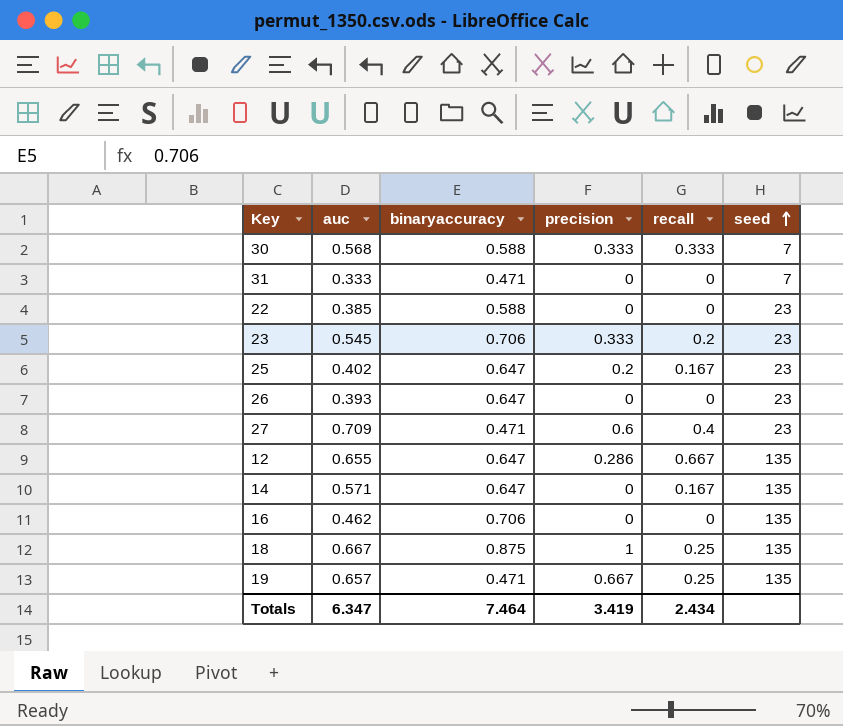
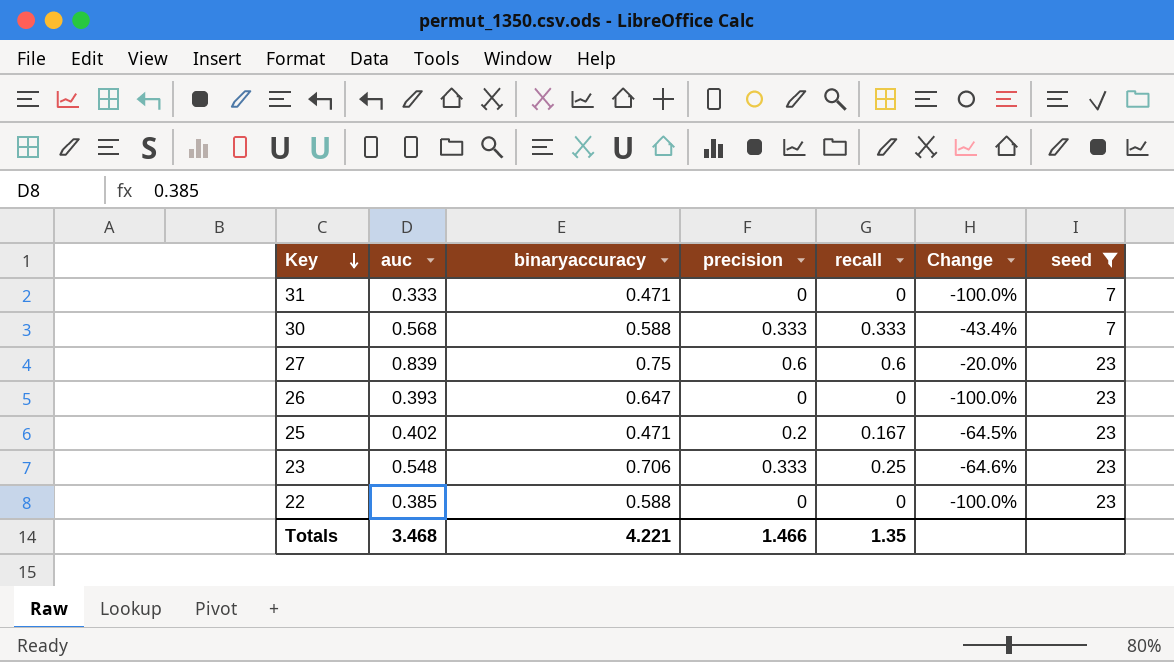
filter: none -> seed != 135
row order: seed ascending -> Key descending
column Change | formula: none -> ([recall] - [binaryaccuracy]) / [binaryaccuracy]
27 | auc: 0.709 -> 0.839
27 | binaryaccuracy: 0.471 -> 0.75
27 | recall: 0.4 -> 0.6
25 | binaryaccuracy: 0.647 -> 0.471
23 | auc: 0.545 -> 0.548
23 | recall: 0.2 -> 0.25
Totals | auc: 6.347 -> 3.468
Totals | binaryaccuracy: 7.464 -> 4.221
Totals | precision: 3.419 -> 1.466
Totals | recall: 2.434 -> 1.35

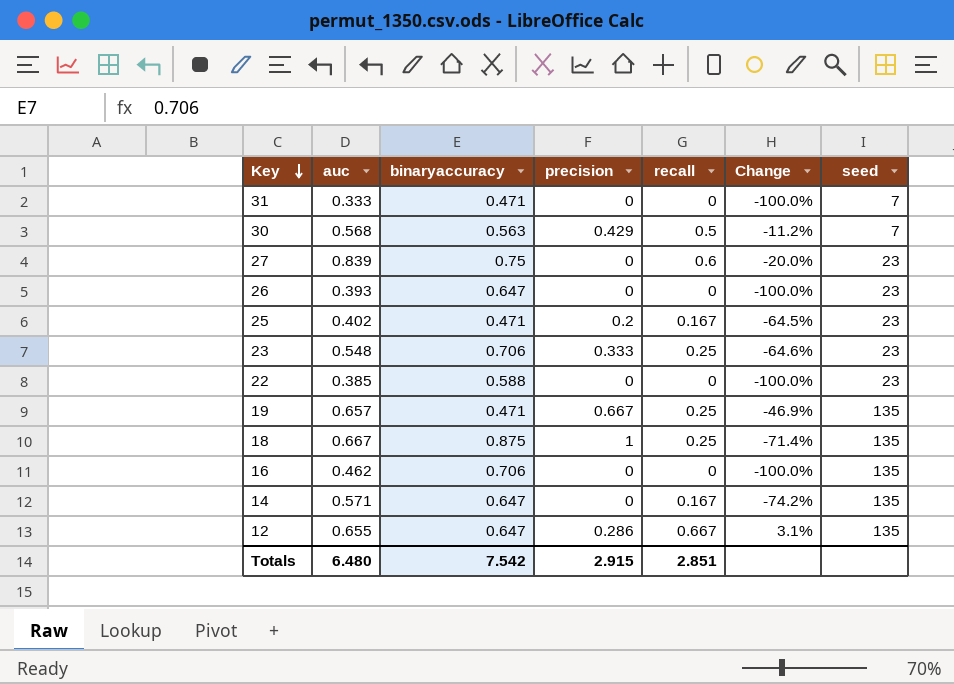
filter: seed != 135 -> none
30 | binaryaccuracy: 0.588 -> 0.563
30 | precision: 0.333 -> 0.429
30 | recall: 0.333 -> 0.5
30 | Change: -43.4% -> -11.2%
27 | precision: 0.6 -> 0
Totals | auc: 3.468 -> 6.480
Totals | binaryaccuracy: 4.221 -> 7.542
Totals | precision: 1.466 -> 2.915
Totals | recall: 1.35 -> 2.851

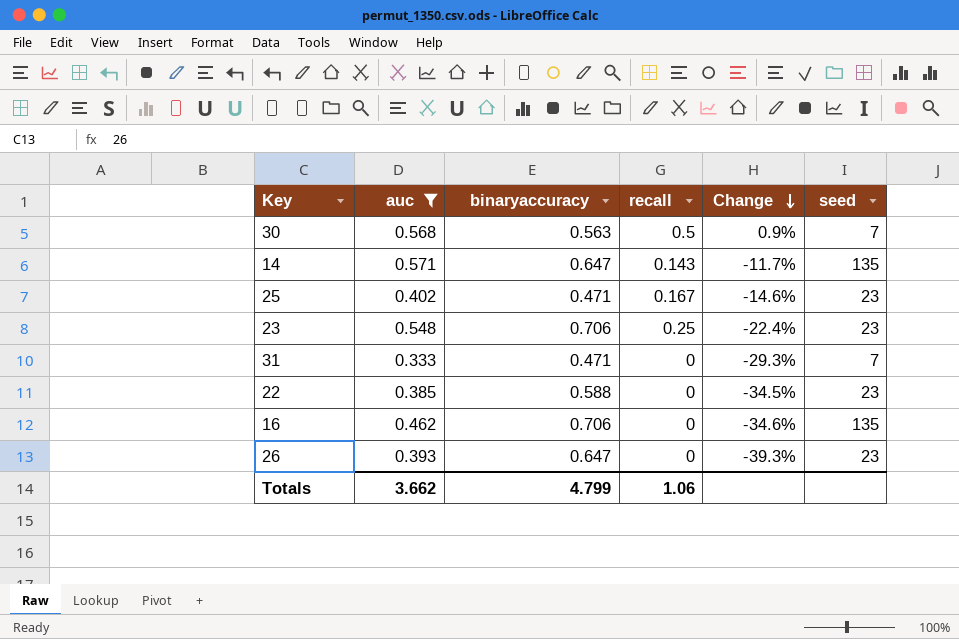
filter: none -> auc <= 0.571
row order: Key descending -> Change descending
column precision | position: 4 -> none
column Change | formula: ([recall] - [binaryaccuracy]) / [binaryaccuracy] -> ([auc] - [binaryaccuracy]) / [binaryaccuracy]
14 | recall: 0.167 -> 0.143
Totals | auc: 6.480 -> 3.662
Totals | binaryaccuracy: 7.542 -> 4.799
Totals | recall: 2.851 -> 1.06

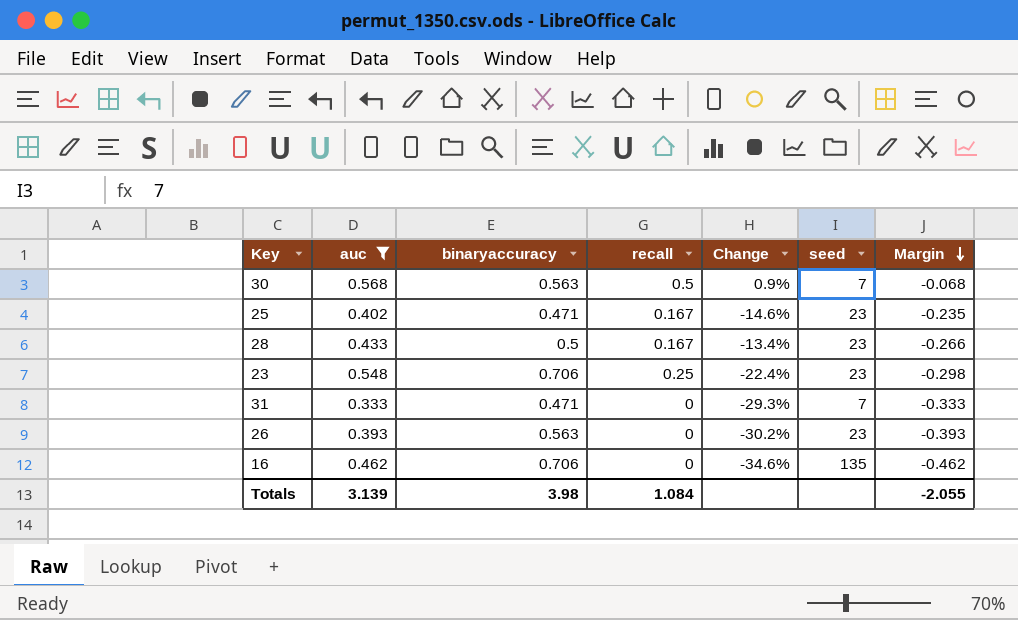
row order: Change descending -> Margin descending
column Margin | formula: none -> [recall] - [auc]
row 14: 0.571 | 0.647 | 0.143 | -11.7% | 135 -> none
row 22: 0.385 | 0.588 | 0 | -34.5% | 23 -> none
row 28: none -> 0.433 | 0.5 | 0.167 | -13.4% | 23 | -0.266
26 | binaryaccuracy: 0.647 -> 0.563
26 | Change: -39.3% -> -30.2%
Totals | auc: 3.662 -> 3.139
Totals | binaryaccuracy: 4.799 -> 3.98
Totals | recall: 1.06 -> 1.084

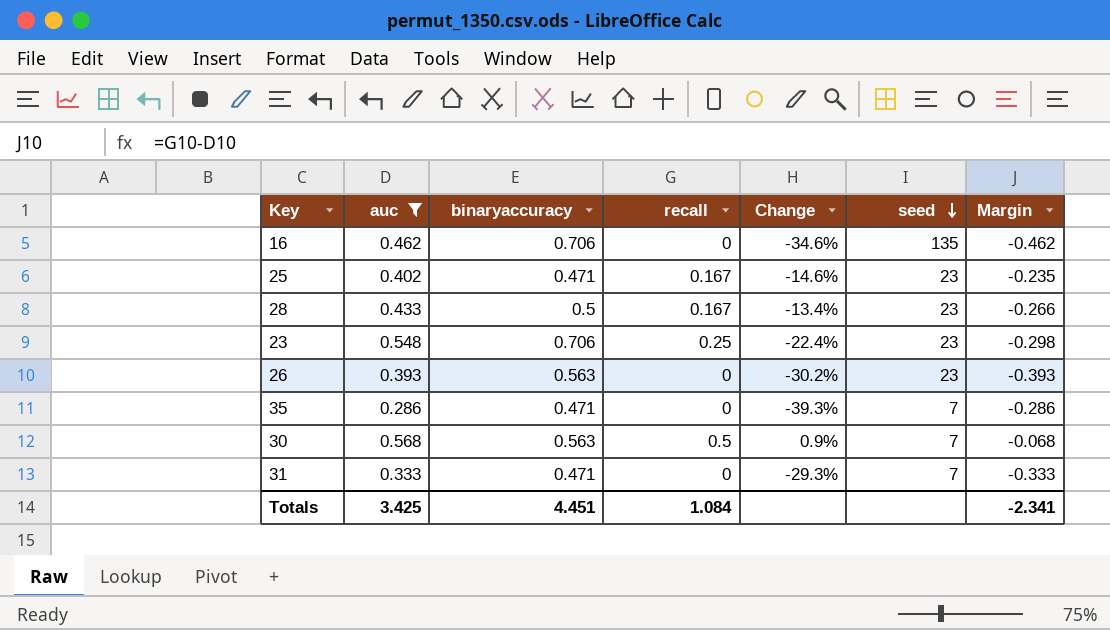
row order: Margin descending -> seed descending
row 35: none -> 0.286 | 0.471 | 0 | -39.3% | 7 | -0.286
Totals | auc: 3.139 -> 3.425
Totals | binaryaccuracy: 3.98 -> 4.451
Totals | Margin: -2.055 -> -2.341

